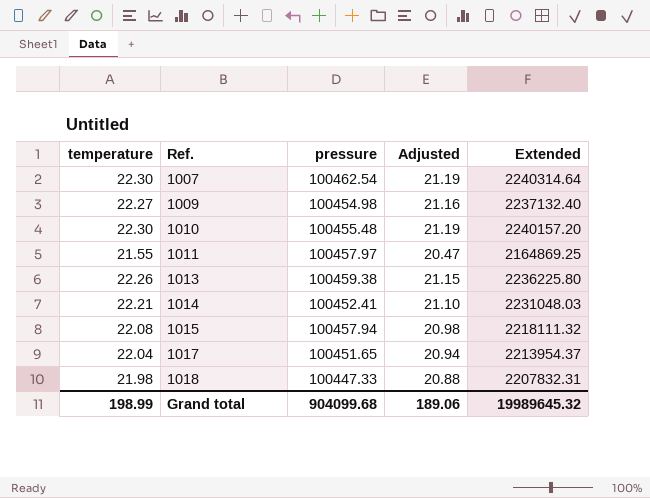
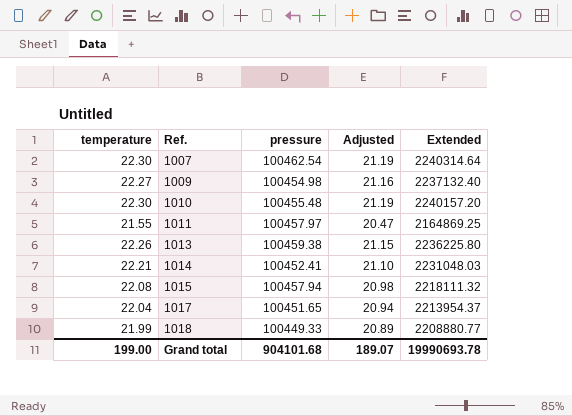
1018 | temperature: 21.98 -> 21.99
1018 | pressure: 100447.33 -> 100449.33
1018 | Adjusted: 20.88 -> 20.89
1018 | Extended: 2207832.31 -> 2208880.77
Grand total | temperature: 198.99 -> 199.00
Grand total | pressure: 904099.68 -> 904101.68
Grand total | Adjusted: 189.06 -> 189.07
Grand total | Extended: 19989645.32 -> 19990693.78

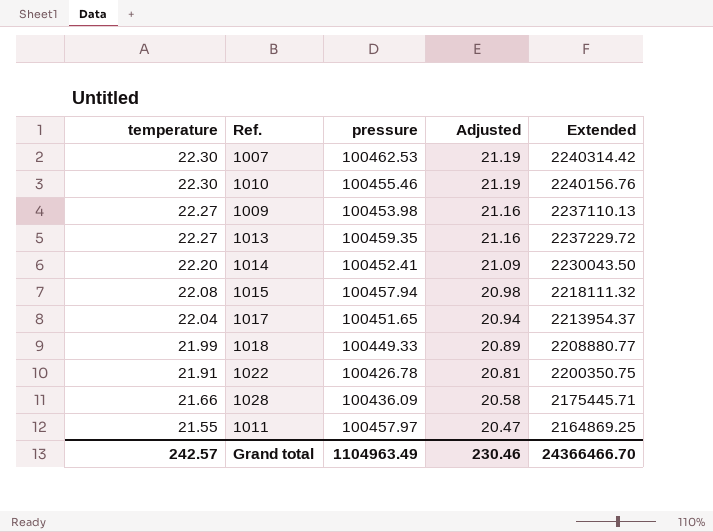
row order: Ref. ascending -> temperature descending
1007 | pressure: 100462.54 -> 100462.53
1007 | Extended: 2240314.64 -> 2240314.42
1010 | pressure: 100455.48 -> 100455.46
1010 | Extended: 2240157.20 -> 2240156.76
1009 | pressure: 100454.98 -> 100453.98
1009 | Extended: 2237132.40 -> 2237110.13
1013 | temperature: 22.26 -> 22.27
1013 | pressure: 100459.38 -> 100459.35
1013 | Adjusted: 21.15 -> 21.16
1013 | Extended: 2236225.80 -> 2237229.72
1014 | temperature: 22.21 -> 22.20
1014 | Adjusted: 21.10 -> 21.09
1014 | Extended: 2231048.03 -> 2230043.50
row 1022: none -> 21.91 | 100426.78 | 20.81 | 2200350.75
row 1028: none -> 21.66 | 100436.09 | 20.58 | 2175445.71
Grand total | temperature: 199.00 -> 242.57
Grand total | pressure: 904101.68 -> 1104963.49
Grand total | Adjusted: 189.07 -> 230.46
Grand total | Extended: 19990693.78 -> 24366466.70

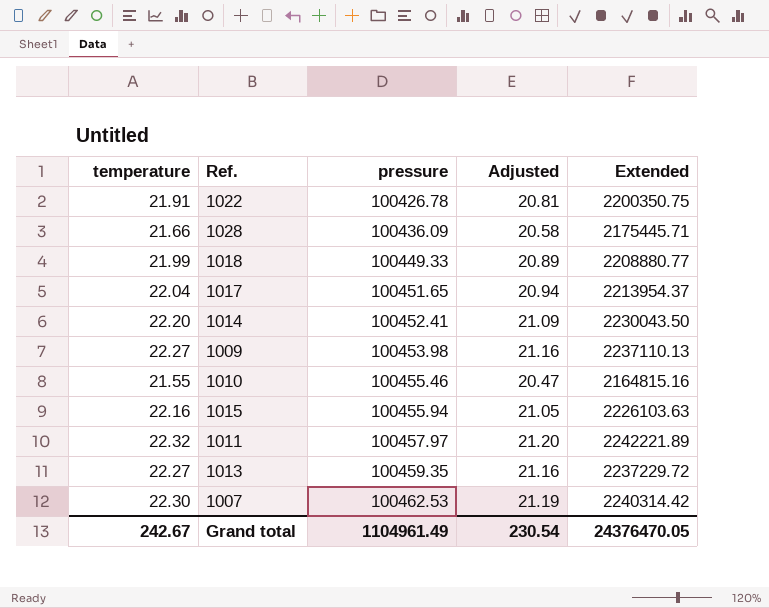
row order: temperature descending -> pressure ascending
1010 | temperature: 22.30 -> 21.55
1010 | Adjusted: 21.19 -> 20.47
1010 | Extended: 2240156.76 -> 2164815.16
1015 | temperature: 22.08 -> 22.16
1015 | pressure: 100457.94 -> 100455.94
1015 | Adjusted: 20.98 -> 21.05
1015 | Extended: 2218111.32 -> 2226103.63
1011 | temperature: 21.55 -> 22.32
1011 | Adjusted: 20.47 -> 21.20
1011 | Extended: 2164869.25 -> 2242221.89
Grand total | temperature: 242.57 -> 242.67
Grand total | pressure: 1104963.49 -> 1104961.49
Grand total | Adjusted: 230.46 -> 230.54
Grand total | Extended: 24366466.70 -> 24376470.05

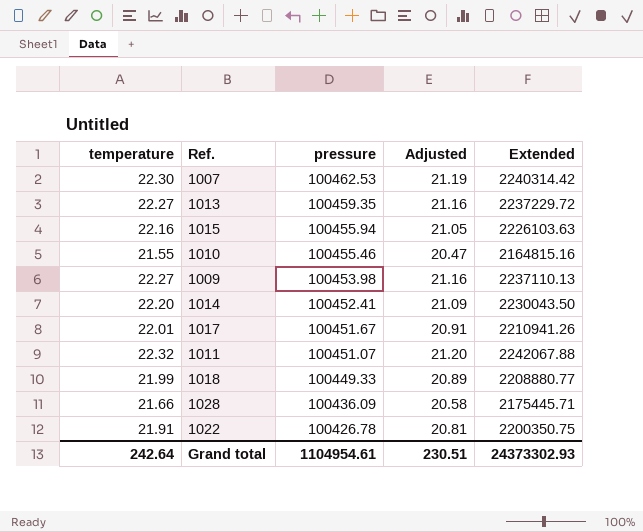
row order: pressure ascending -> pressure descending
1017 | temperature: 22.04 -> 22.01
1017 | pressure: 100451.65 -> 100451.67
1017 | Adjusted: 20.94 -> 20.91
1017 | Extended: 2213954.37 -> 2210941.26
1011 | pressure: 100457.97 -> 100451.07
1011 | Extended: 2242221.89 -> 2242067.88
Grand total | temperature: 242.67 -> 242.64
Grand total | pressure: 1104961.49 -> 1104954.61
Grand total | Adjusted: 230.54 -> 230.51
Grand total | Extended: 24376470.05 -> 24373302.93

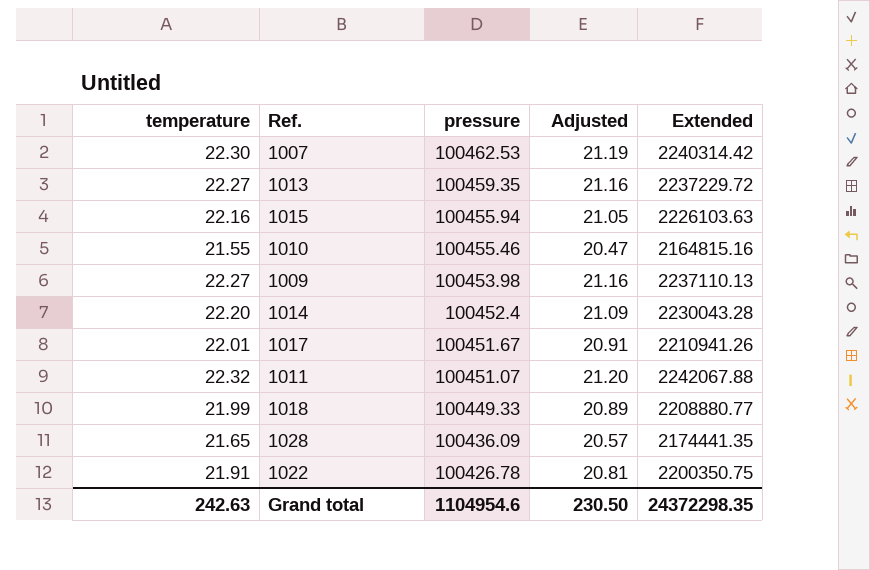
1014 | pressure: 100452.41 -> 100452.4
1014 | Extended: 2230043.50 -> 2230043.28
1028 | temperature: 21.66 -> 21.65
1028 | Adjusted: 20.58 -> 20.57
1028 | Extended: 2175445.71 -> 2174441.35
Grand total | temperature: 242.64 -> 242.63
Grand total | pressure: 1104954.61 -> 1104954.6
Grand total | Adjusted: 230.51 -> 230.50
Grand total | Extended: 24373302.93 -> 24372298.35

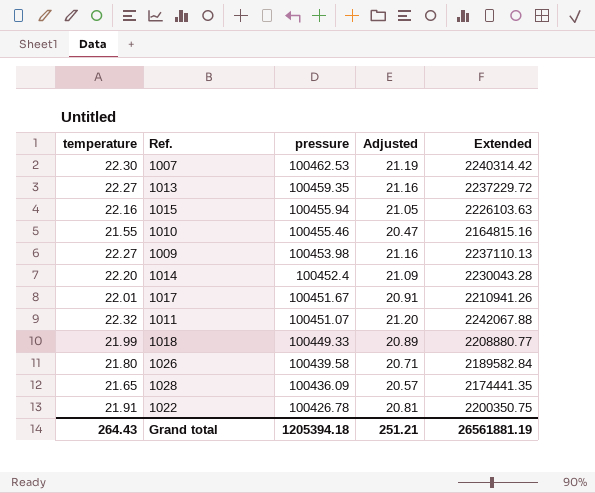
row 1026: none -> 21.80 | 100439.58 | 20.71 | 2189582.84
Grand total | temperature: 242.63 -> 264.43
Grand total | pressure: 1104954.6 -> 1205394.18
Grand total | Adjusted: 230.50 -> 251.21
Grand total | Extended: 24372298.35 -> 26561881.19

